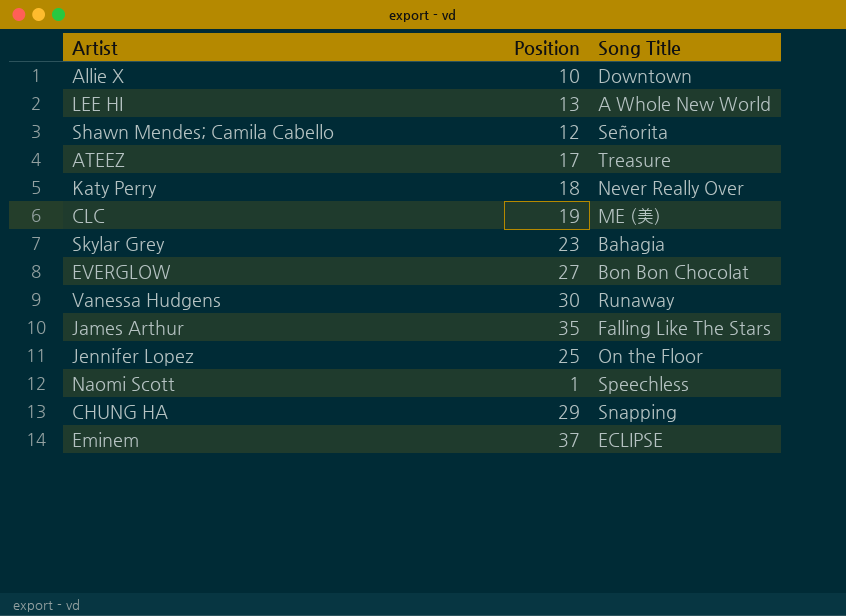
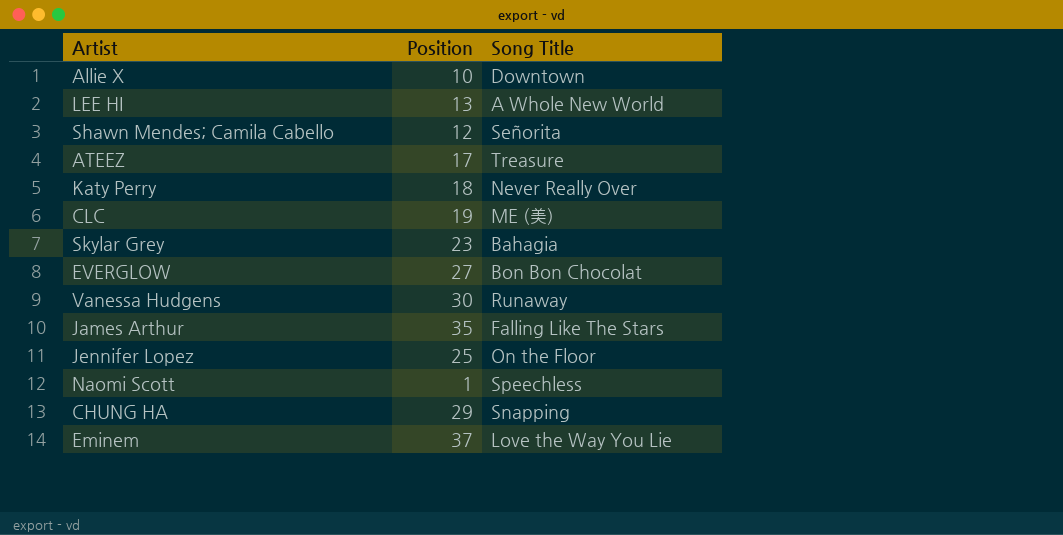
Eminem | Song Title: ECLIPSE -> Love the Way You Lie

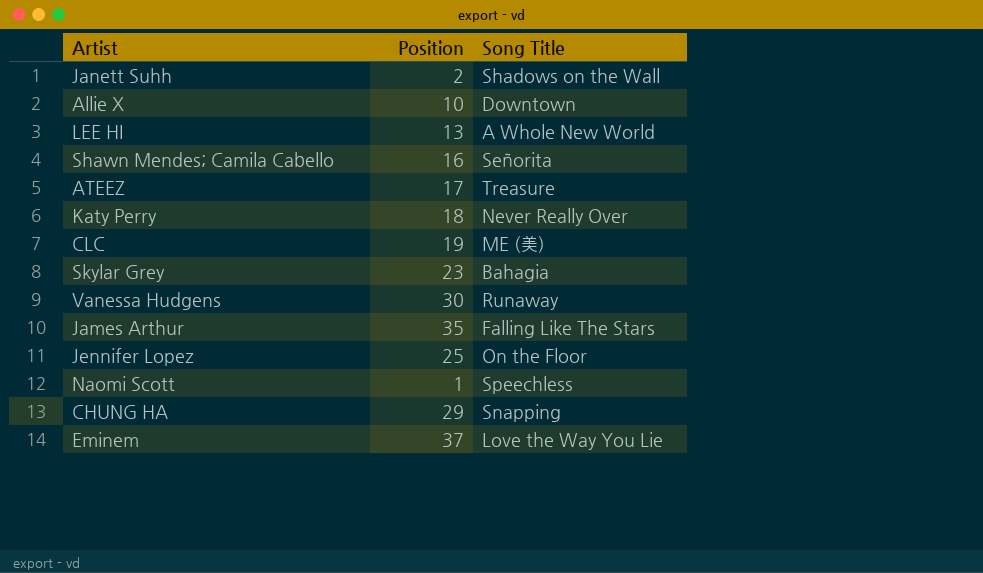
row EVERGLOW: 27 | Bon Bon Chocolat -> none
row Janett Suhh: none -> 2 | Shadows on the Wall
Shawn Mendes; Camila Cabello | Position: 12 -> 16

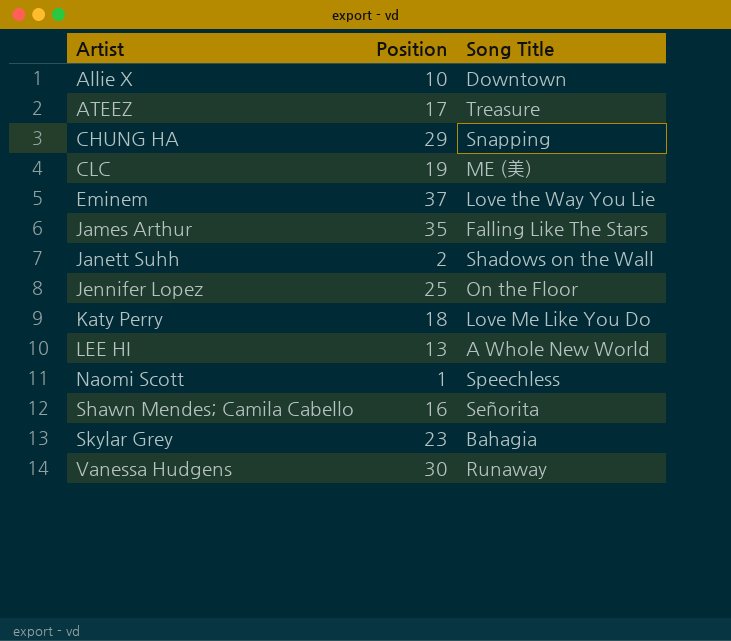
row order: none -> Artist ascending
Katy Perry | Song Title: Never Really Over -> Love Me Like You Do

